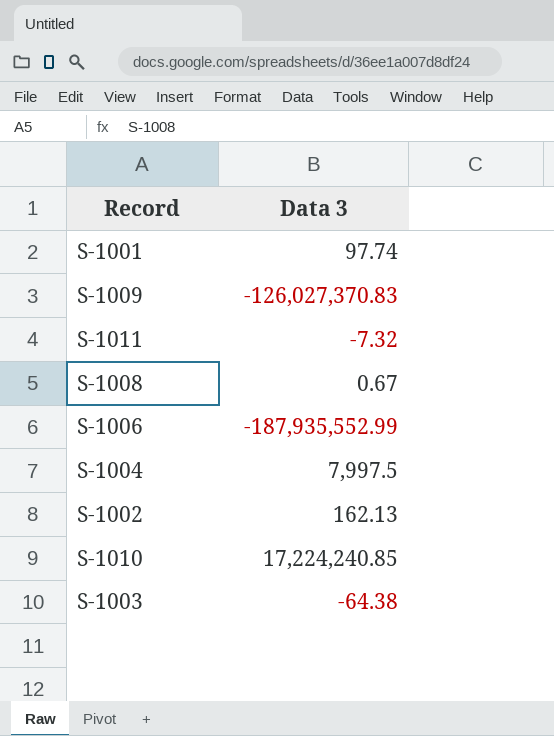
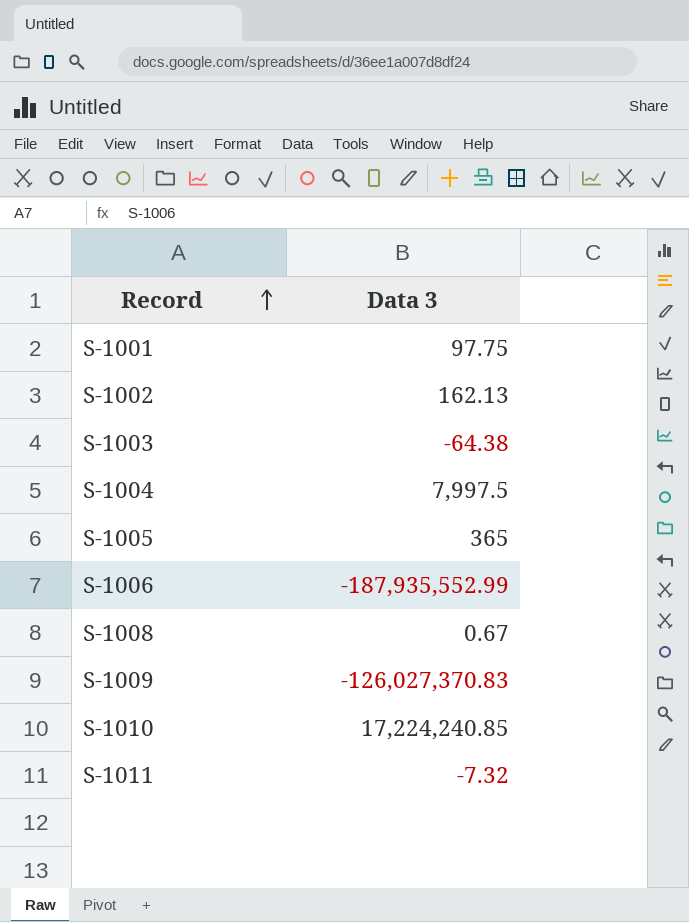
row order: none -> Record ascending
S-1001 | Data 3: 97.74 -> 97.75
row S-1005: none -> 365

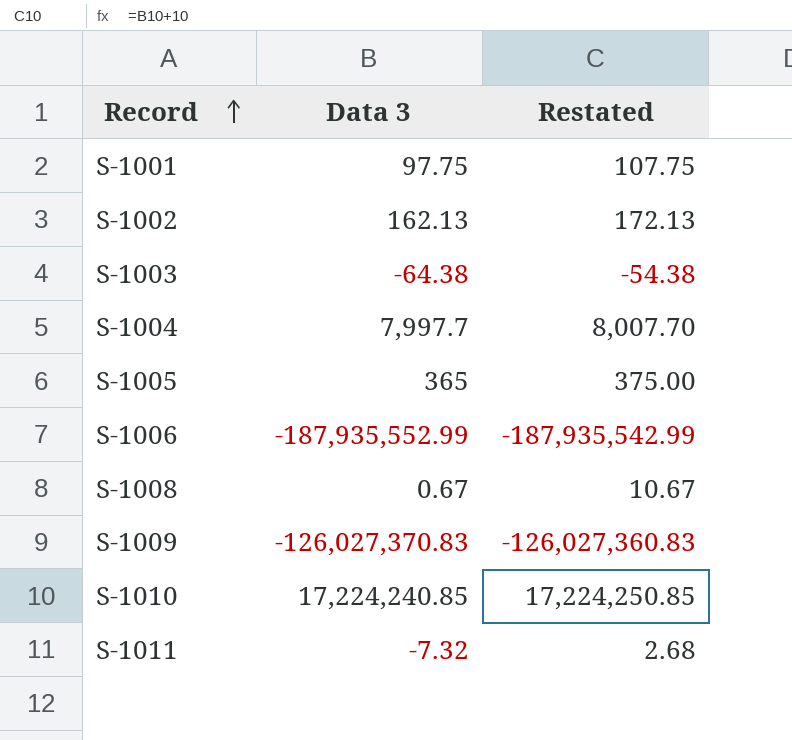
column Restated | formula: none -> [Data 3] + 10
S-1004 | Data 3: 7,997.5 -> 7,997.7

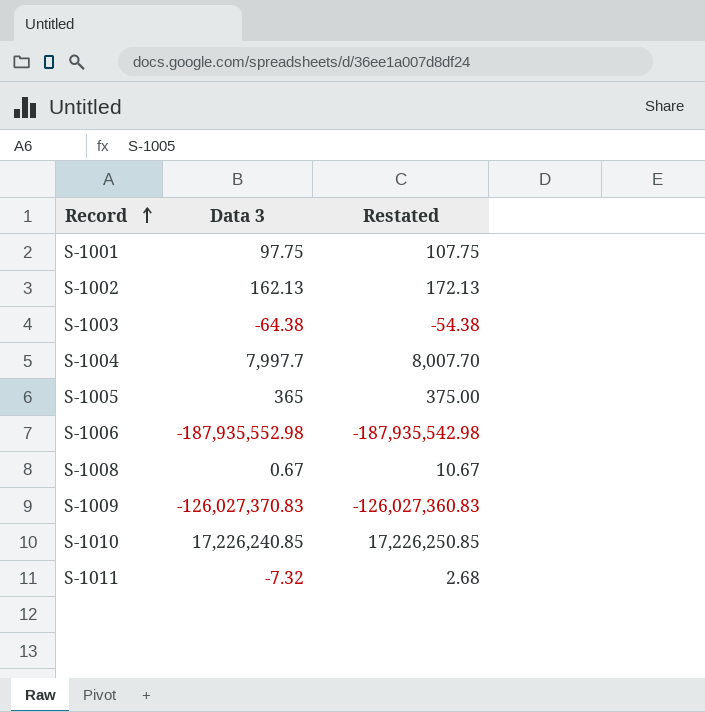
S-1006 | Data 3: -187,935,552.99 -> -187,935,552.98
S-1006 | Restated: -187,935,542.99 -> -187,935,542.98
S-1010 | Data 3: 17,224,240.85 -> 17,226,240.85
S-1010 | Restated: 17,224,250.85 -> 17,226,250.85

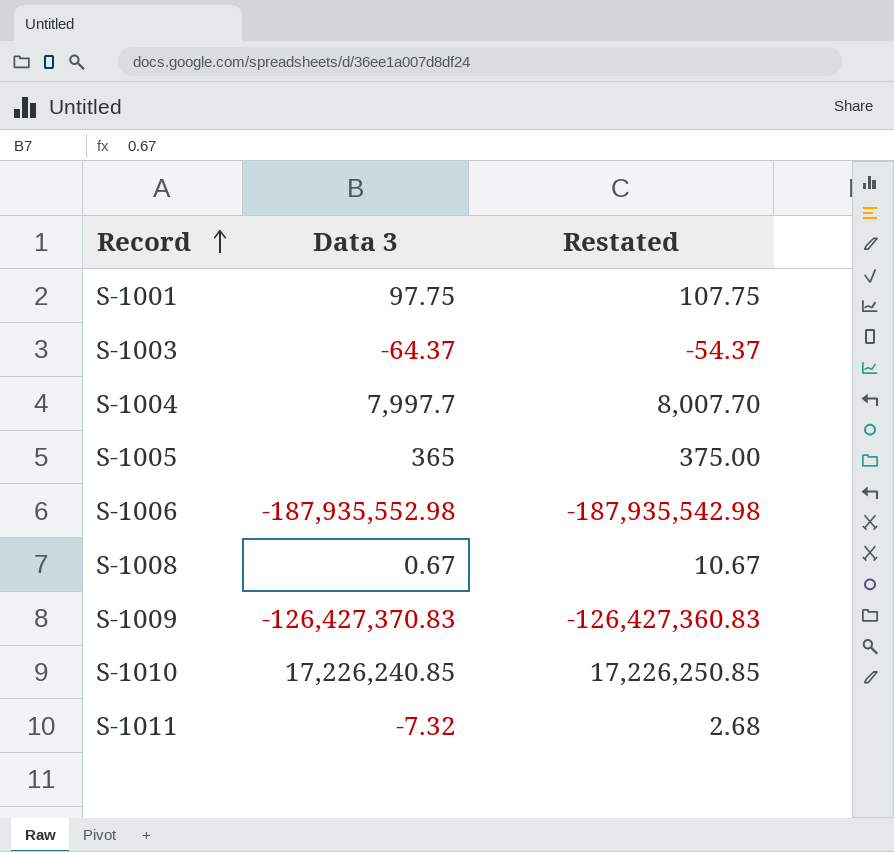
row S-1002: 162.13 | 172.13 -> none
S-1003 | Data 3: -64.38 -> -64.37
S-1003 | Restated: -54.38 -> -54.37
S-1009 | Data 3: -126,027,370.83 -> -126,427,370.83
S-1009 | Restated: -126,027,360.83 -> -126,427,360.83

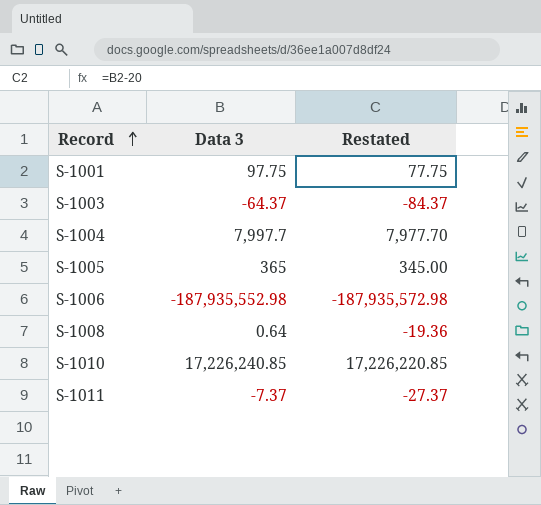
column Restated | formula: [Data 3] + 10 -> [Data 3] - 20
row S-1009: -126,427,370.83 | -126,427,360.83 -> none
S-1008 | Data 3: 0.67 -> 0.64
S-1011 | Data 3: -7.32 -> -7.37

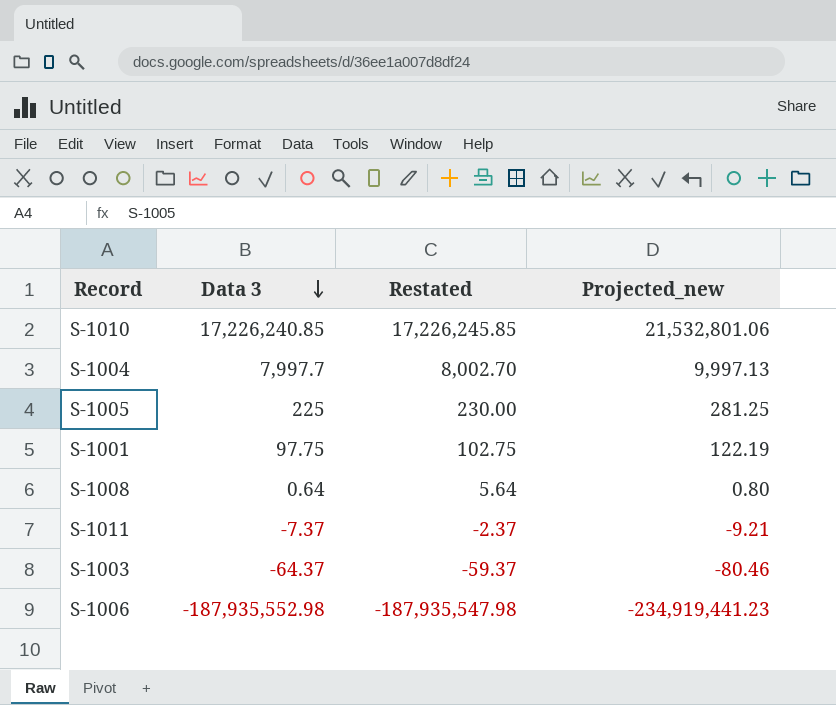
row order: Record ascending -> Data 3 descending
column Restated | formula: [Data 3] - 20 -> [Data 3] + 5
column Projected_new | formula: none -> [Data 3] * 1.25
S-1005 | Data 3: 365 -> 225

